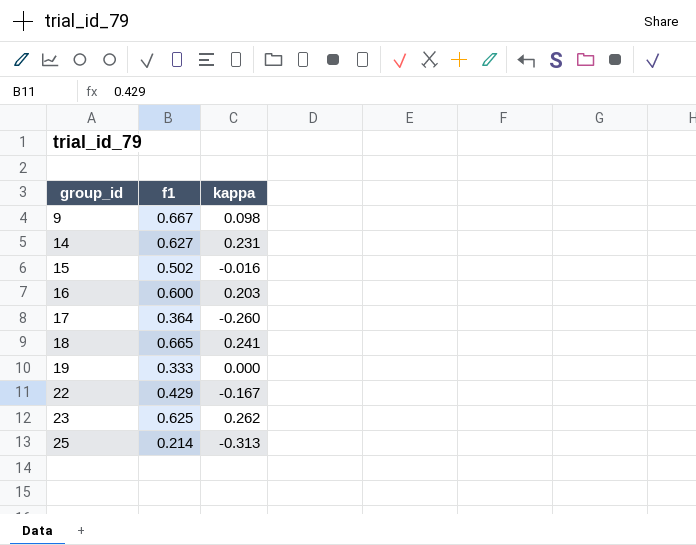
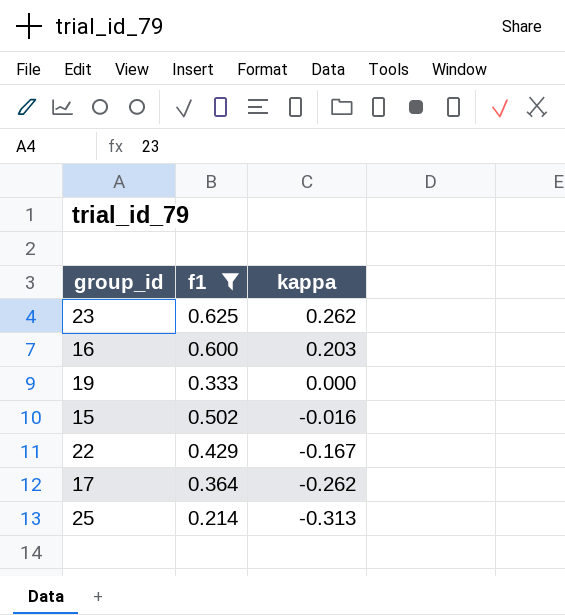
filter: none -> f1 <= 0.625
row order: group_id ascending -> kappa descending
17 | kappa: -0.260 -> -0.262

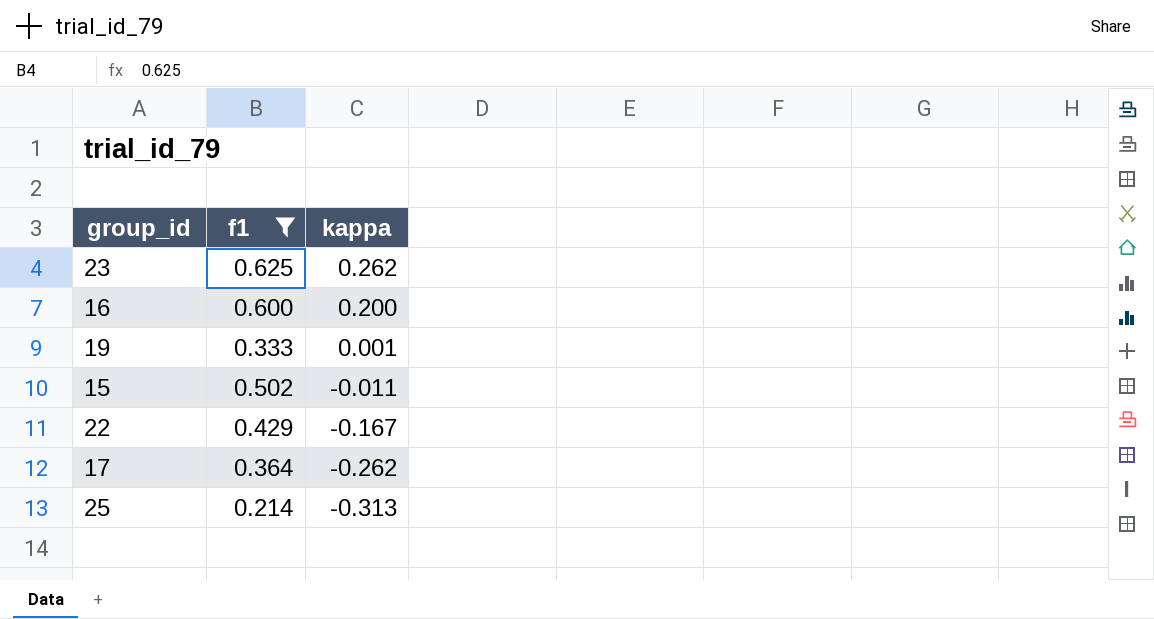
16 | kappa: 0.203 -> 0.200
19 | kappa: 0.000 -> 0.001
15 | kappa: -0.016 -> -0.011

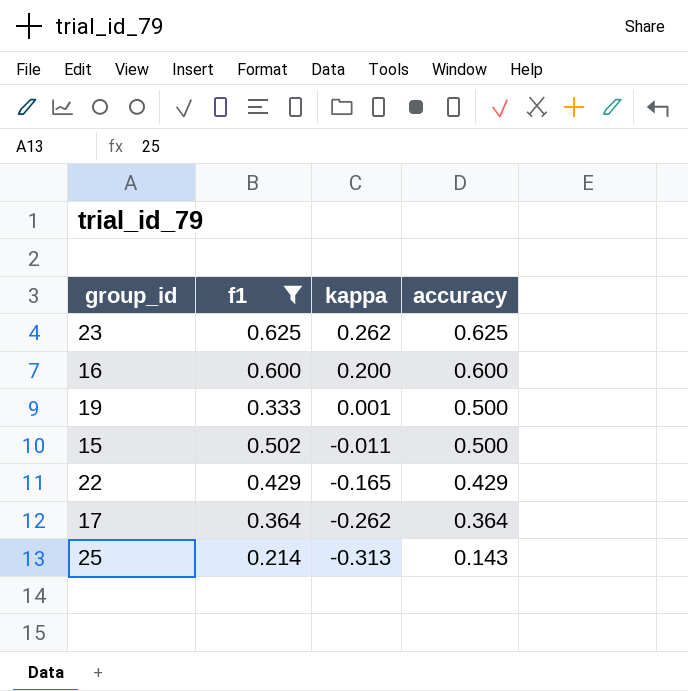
column accuracy | position: none -> 4
22 | kappa: -0.167 -> -0.165

